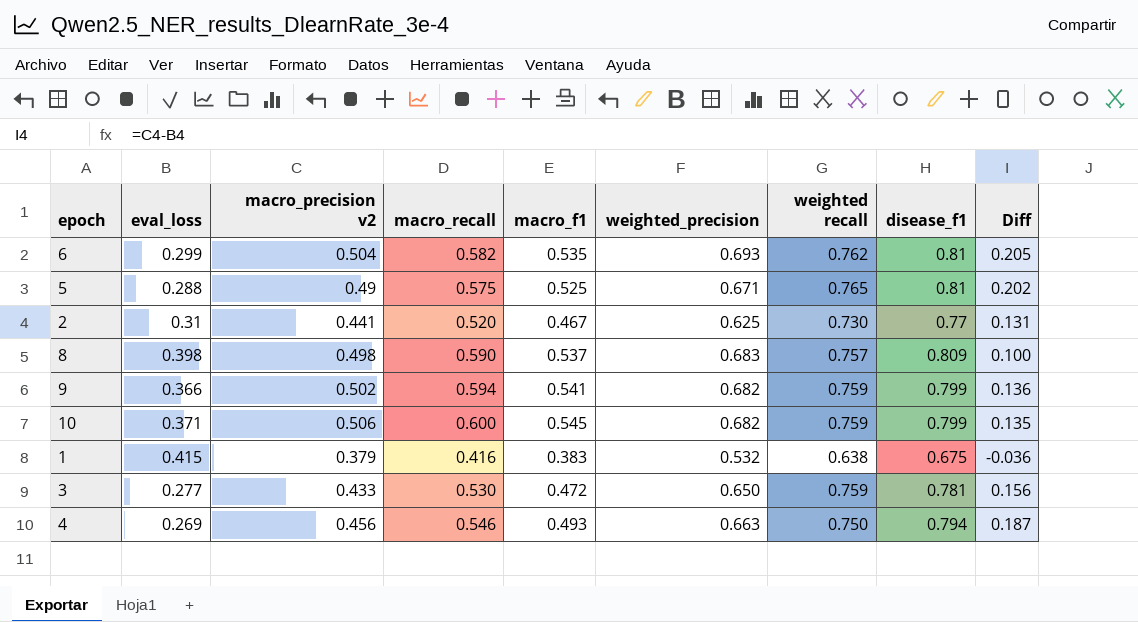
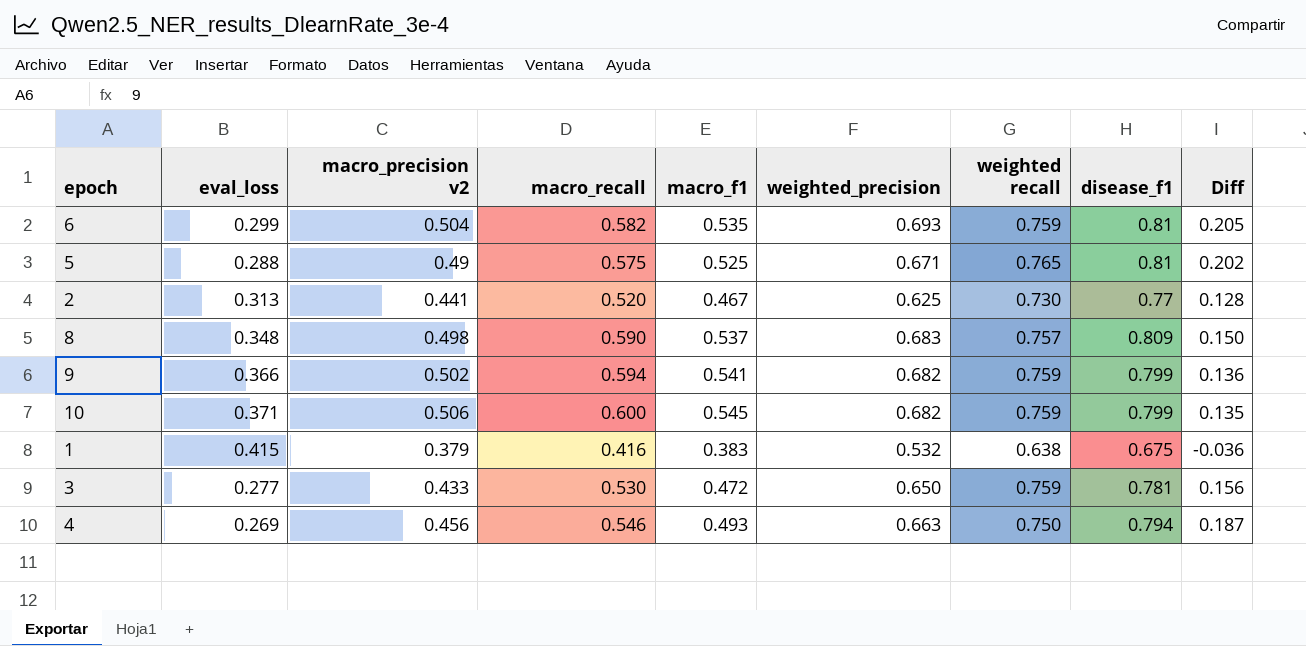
6 | weighted recall: 0.762 -> 0.759
2 | eval_loss: 0.31 -> 0.313
2 | Diff: 0.131 -> 0.128
8 | eval_loss: 0.398 -> 0.348
8 | Diff: 0.100 -> 0.150

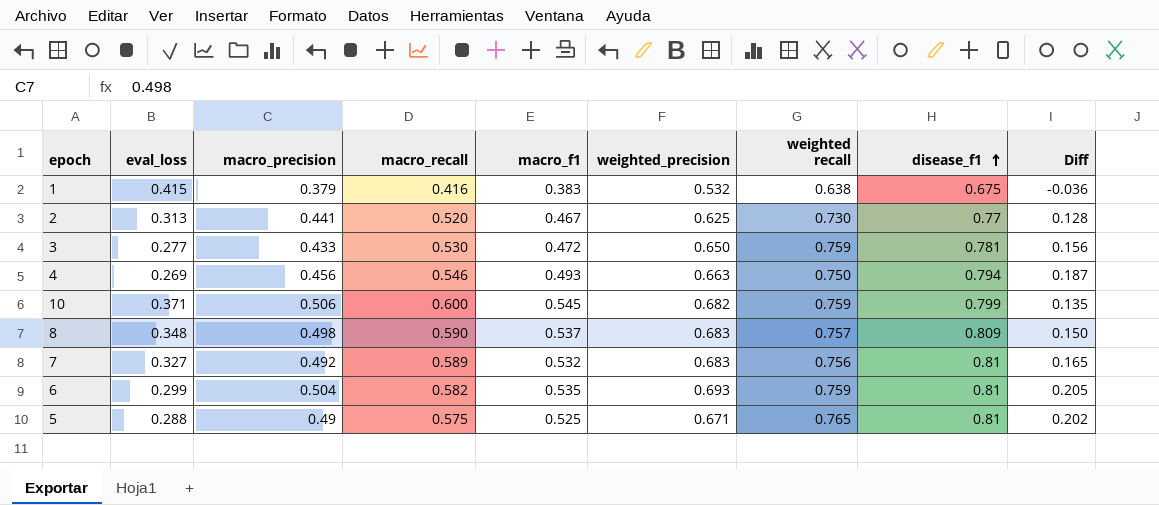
row order: none -> disease_f1 ascending
column name: macro_precision v2 -> macro_precision
row 9: 0.366 | 0.502 | 0.594 | 0.541 | 0.682 | 0.759 | 0.799 | 0.136 -> none
row 7: none -> 0.327 | 0.492 | 0.589 | 0.532 | 0.683 | 0.756 | 0.81 | 0.165

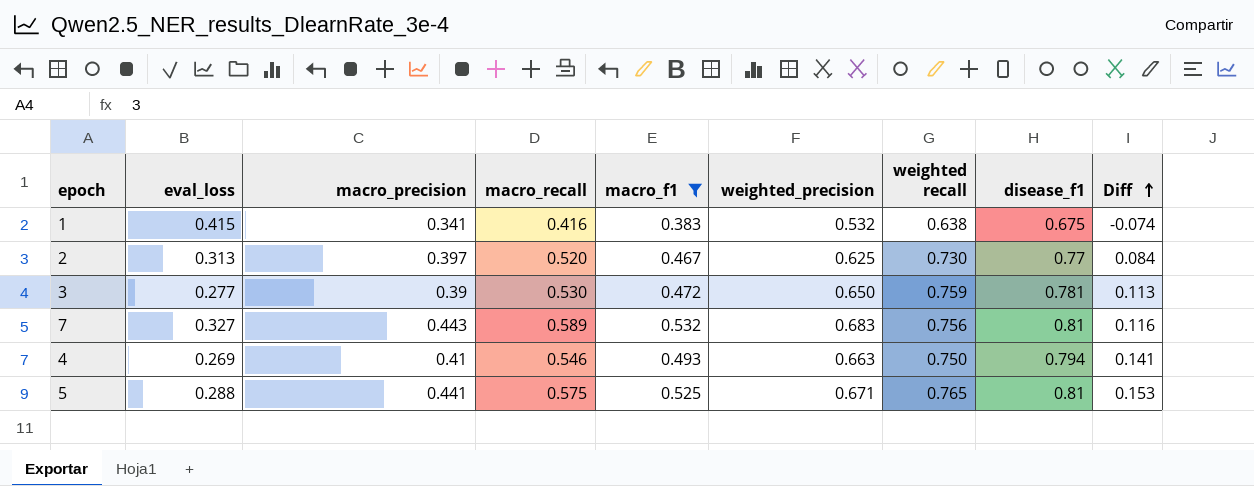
filter: none -> macro_f1 <= 0.532
row order: disease_f1 ascending -> Diff ascending
1 | macro_precision: 0.379 -> 0.341
1 | Diff: -0.036 -> -0.074
2 | macro_precision: 0.441 -> 0.397
2 | Diff: 0.128 -> 0.084
3 | macro_precision: 0.433 -> 0.39
3 | Diff: 0.156 -> 0.113
7 | macro_precision: 0.492 -> 0.443
7 | Diff: 0.165 -> 0.116
4 | macro_precision: 0.456 -> 0.41
4 | Diff: 0.187 -> 0.141
5 | macro_precision: 0.49 -> 0.441
5 | Diff: 0.202 -> 0.153

